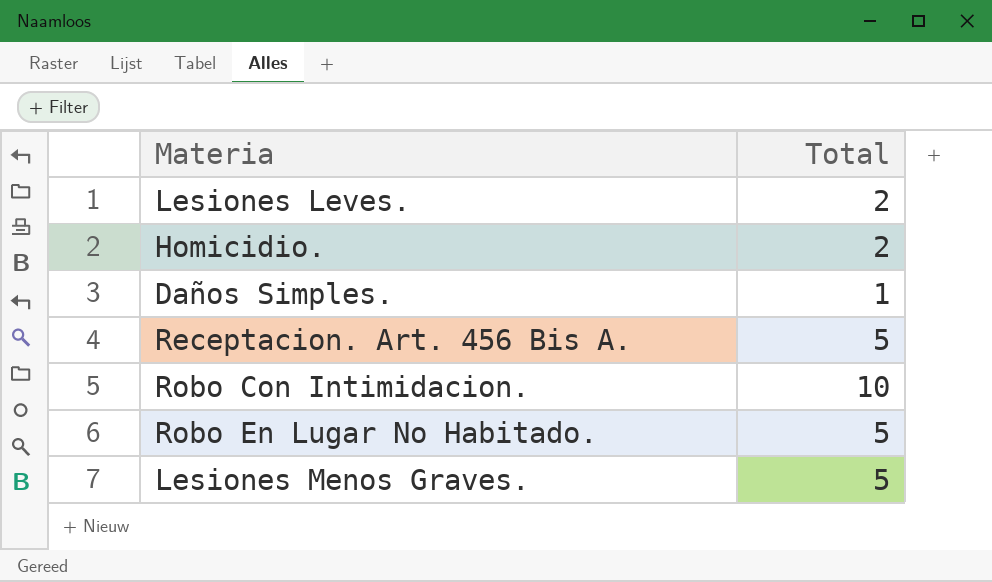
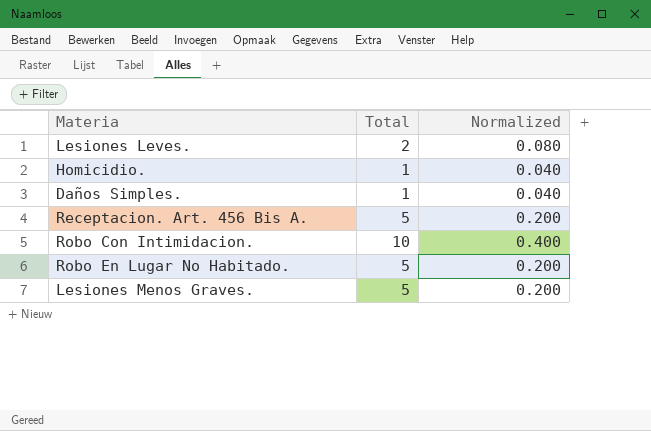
column Normalized | formula: none -> [Total] * 0.04
Homicidio. | Total: 2 -> 1

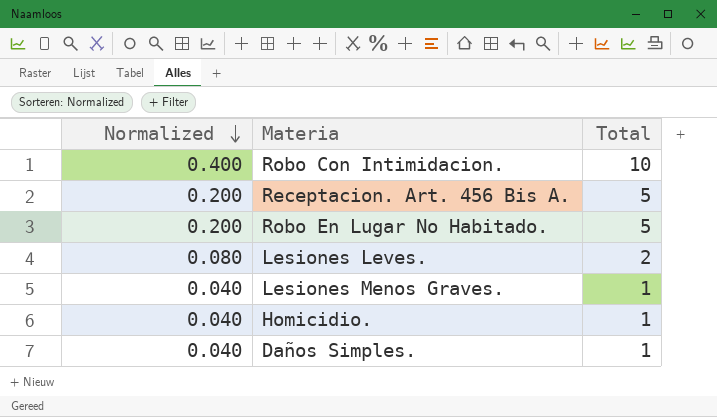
row order: none -> Normalized descending
column Normalized | position: 3 -> 1
Lesiones Menos Graves. | Normalized: 0.200 -> 0.040
Lesiones Menos Graves. | Total: 5 -> 1

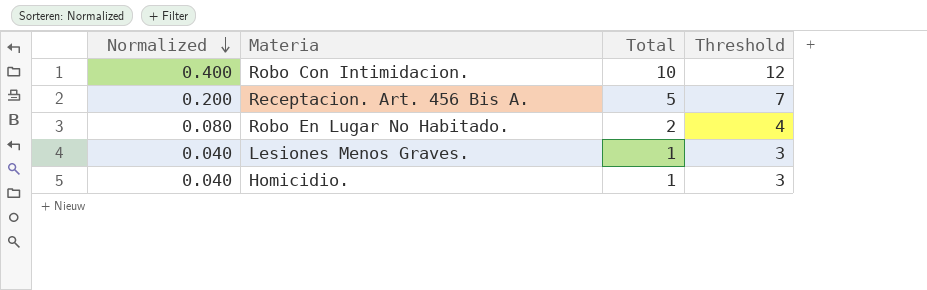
column Threshold | formula: none -> [Total] + 2
row Lesiones Leves.: 0.080 | 2 -> none
row Daños Simples.: 0.040 | 1 -> none
Robo En Lugar No Habitado. | Normalized: 0.200 -> 0.080
Robo En Lugar No Habitado. | Total: 5 -> 2

